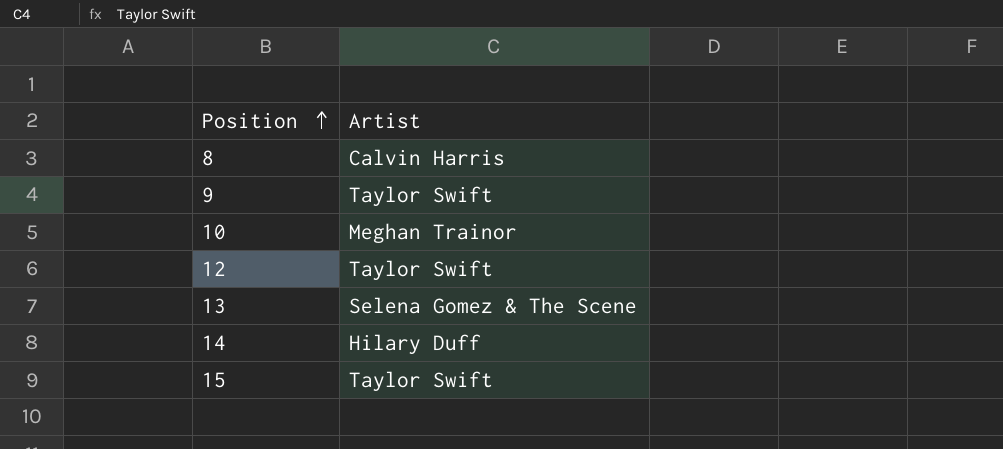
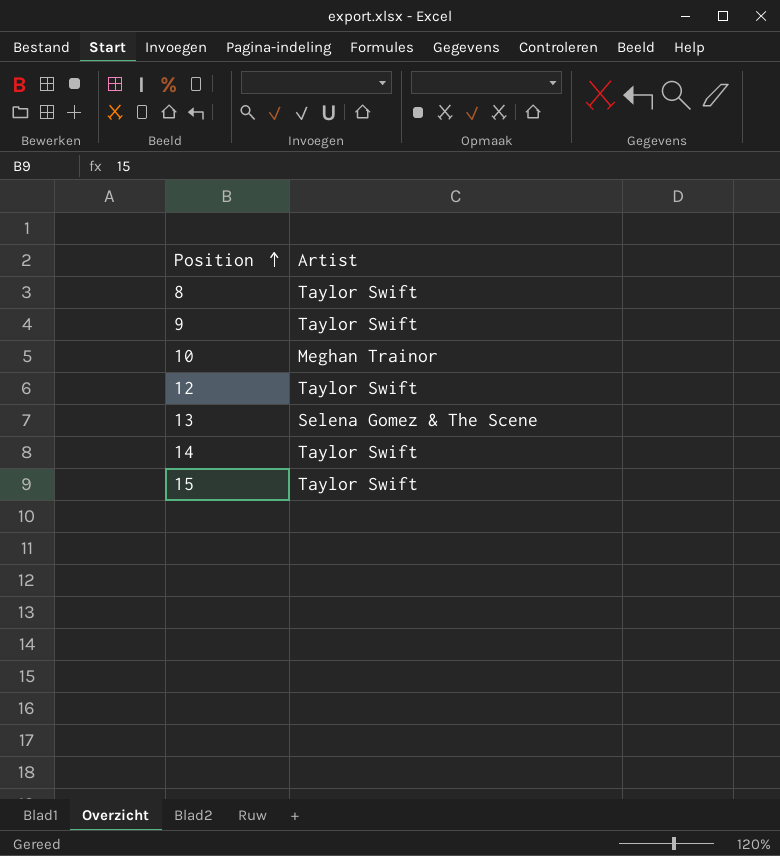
8 | Artist: Calvin Harris -> Taylor Swift
14 | Artist: Hilary Duff -> Taylor Swift

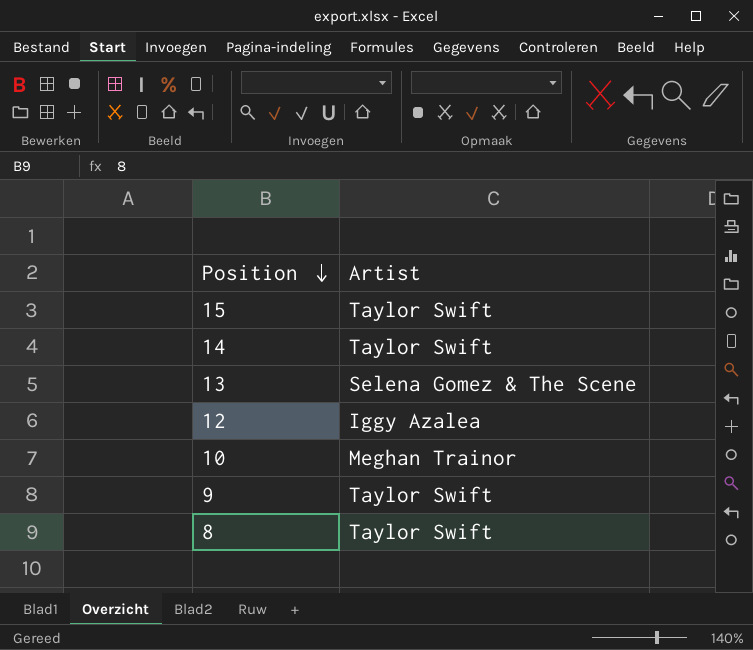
row order: Position ascending -> Position descending
12 | Artist: Taylor Swift -> Iggy Azalea

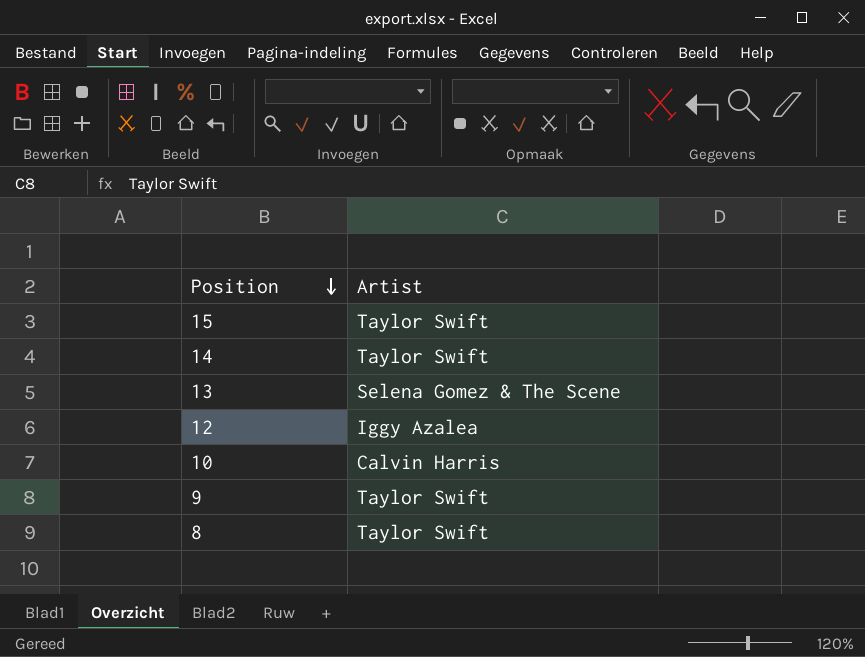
10 | Artist: Meghan Trainor -> Calvin Harris

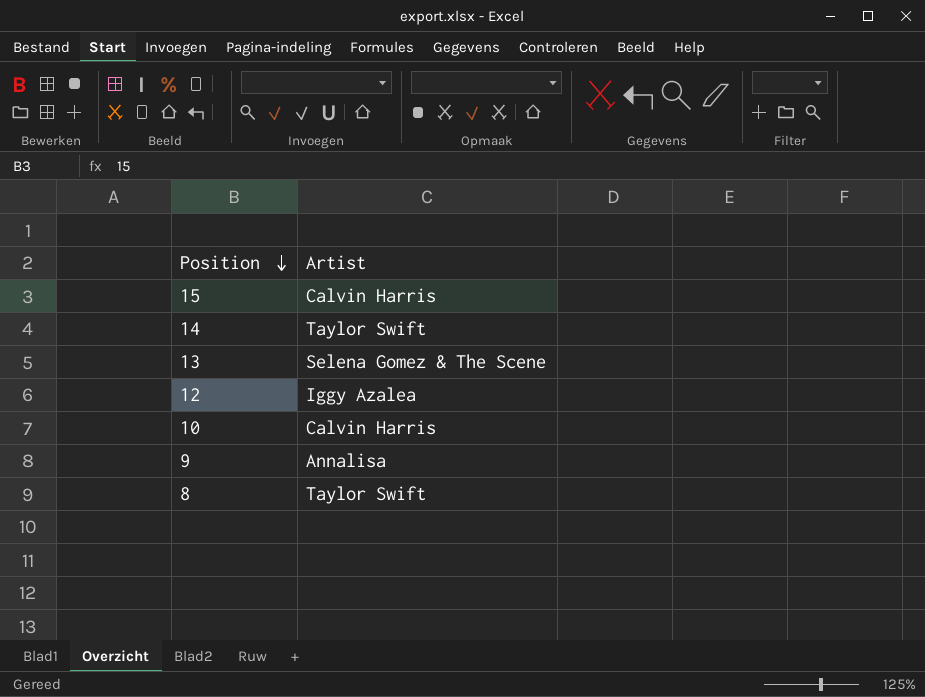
15 | Artist: Taylor Swift -> Calvin Harris
9 | Artist: Taylor Swift -> Annalisa

